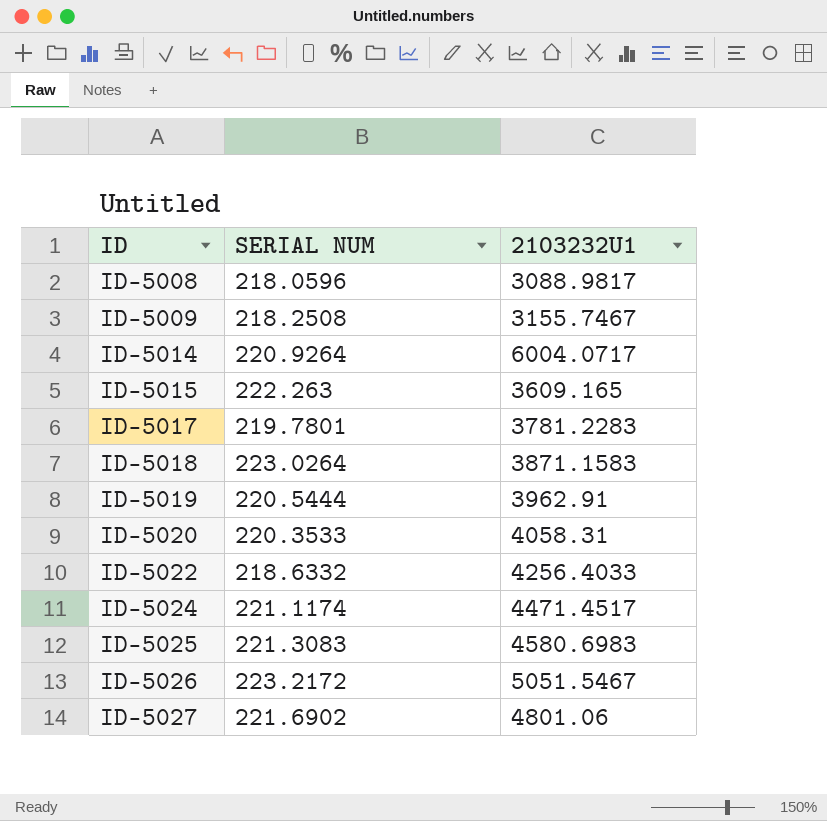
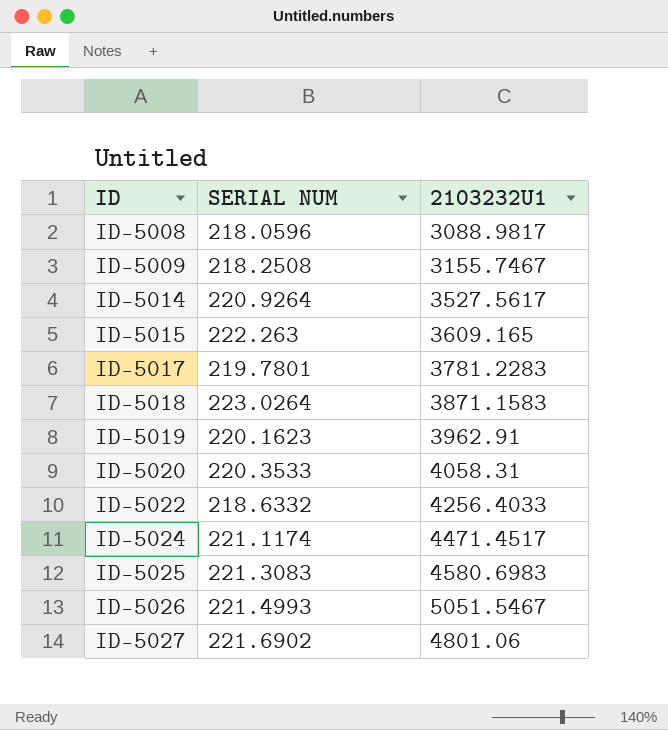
ID-5014 | 2103232U1: 6004.0717 -> 3527.5617
ID-5019 | SERIAL NUM: 220.5444 -> 220.1623
ID-5026 | SERIAL NUM: 223.2172 -> 221.4993

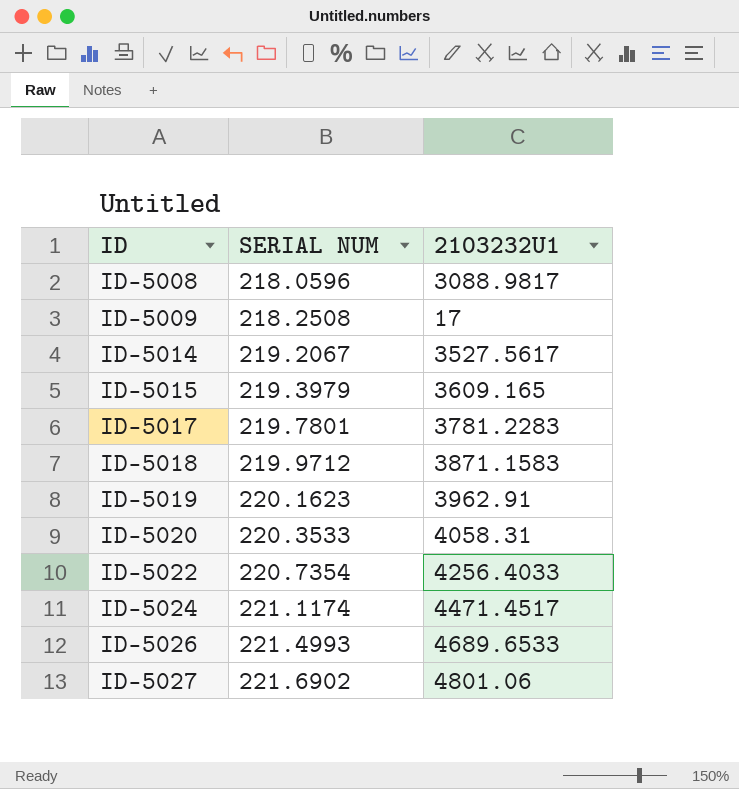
row ID-5025: 221.3083 | 4580.6983 -> none
ID-5009 | 2103232U1: 3155.7467 -> 17
ID-5014 | SERIAL NUM: 220.9264 -> 219.2067
ID-5015 | SERIAL NUM: 222.263 -> 219.3979
ID-5018 | SERIAL NUM: 223.0264 -> 219.9712
ID-5022 | SERIAL NUM: 218.6332 -> 220.7354
ID-5026 | 2103232U1: 5051.5467 -> 4689.6533

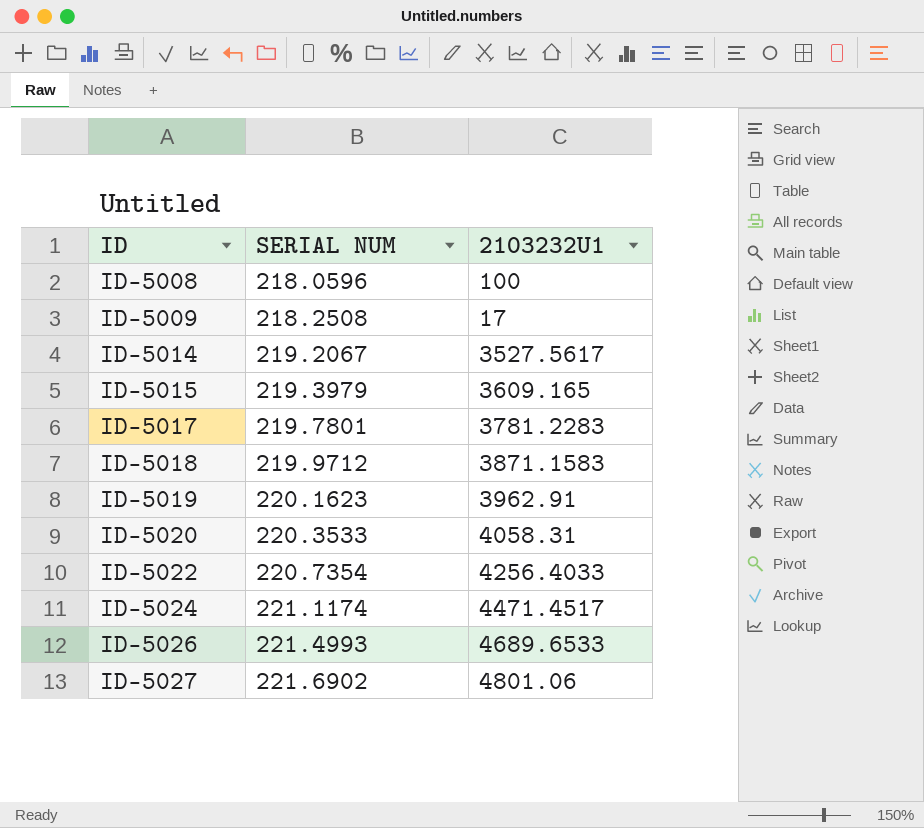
ID-5008 | 2103232U1: 3088.9817 -> 100

